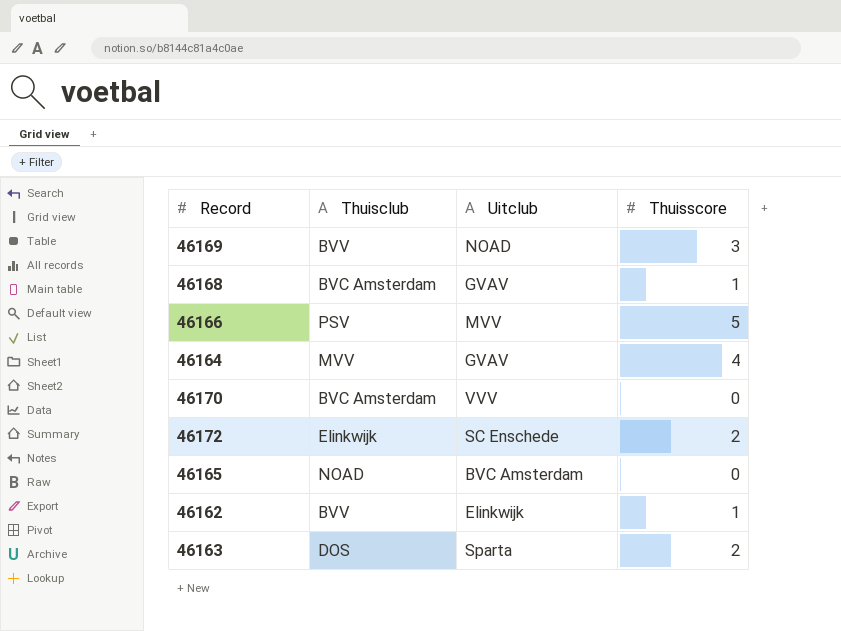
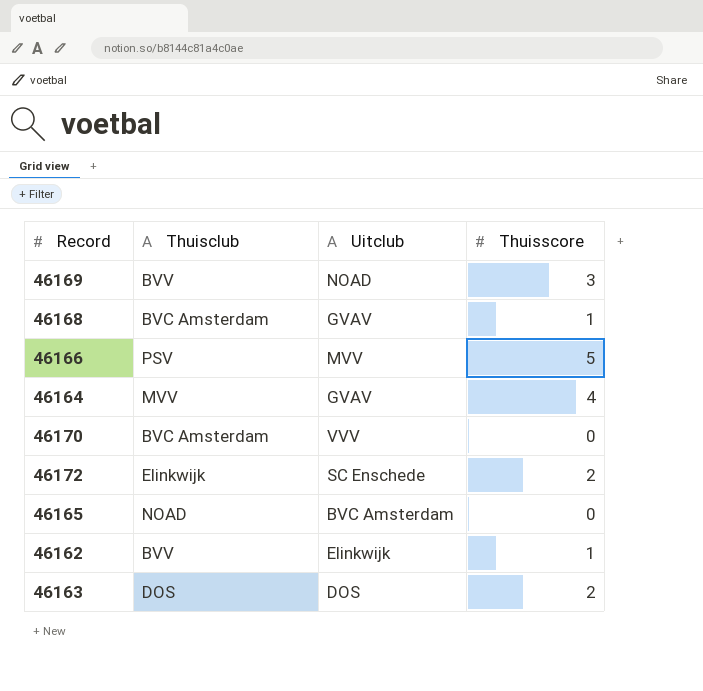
46163 | Uitclub: Sparta -> DOS

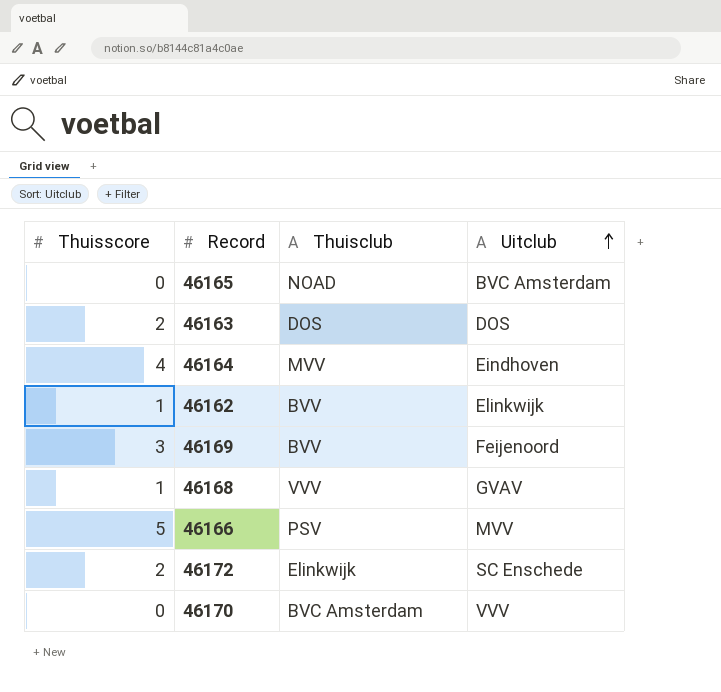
row order: none -> Uitclub ascending
column Thuisscore | position: 4 -> 1
46164 | Uitclub: GVAV -> Eindhoven
46169 | Uitclub: NOAD -> Feijenoord
46168 | Thuisclub: BVC Amsterdam -> VVV

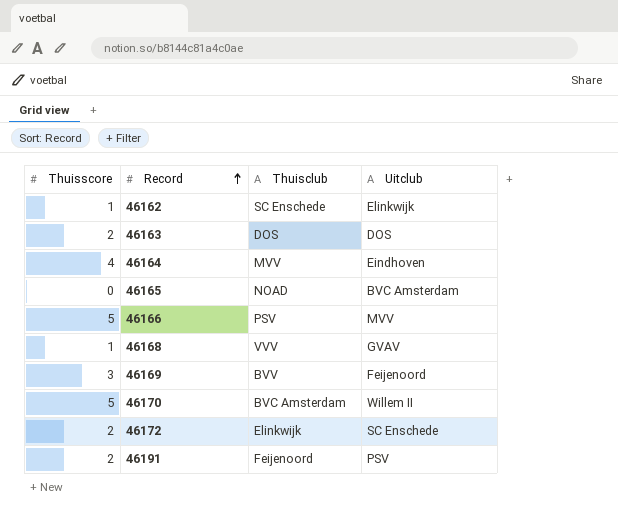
row order: Uitclub ascending -> Record ascending
46162 | Thuisclub: BVV -> SC Enschede
46170 | Thuisscore: 0 -> 5
46170 | Uitclub: VVV -> Willem II
row 46191: none -> 2 | Feijenoord | PSV

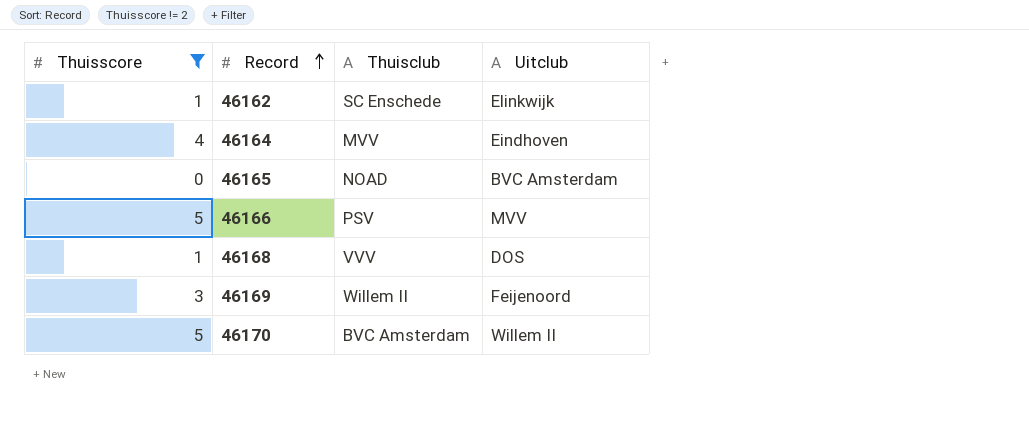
filter: none -> Thuisscore != 2
46168 | Uitclub: GVAV -> DOS
46169 | Thuisclub: BVV -> Willem II

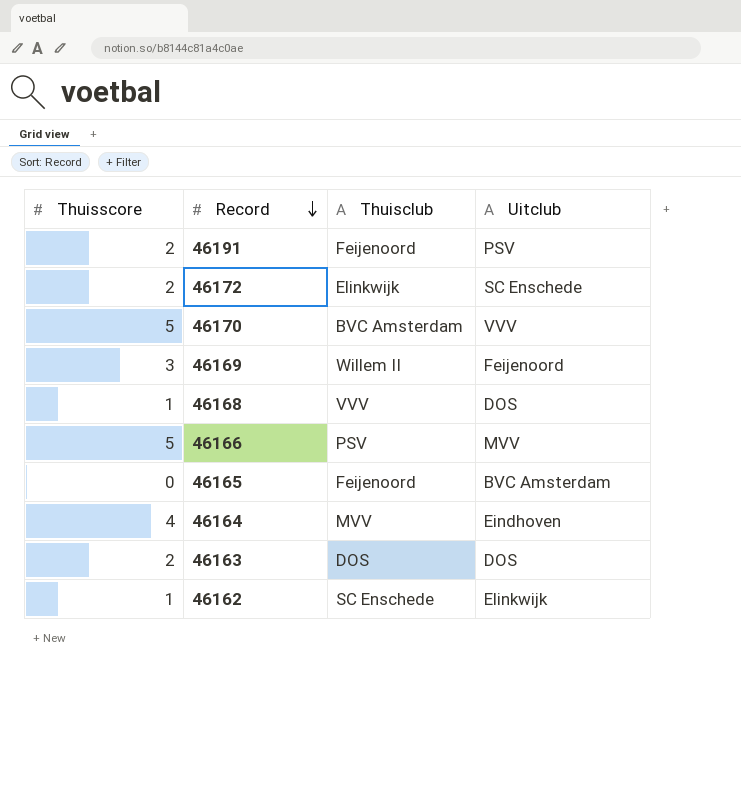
filter: Thuisscore != 2 -> none
row order: Record ascending -> Record descending
46170 | Uitclub: Willem II -> VVV
46165 | Thuisclub: NOAD -> Feijenoord

